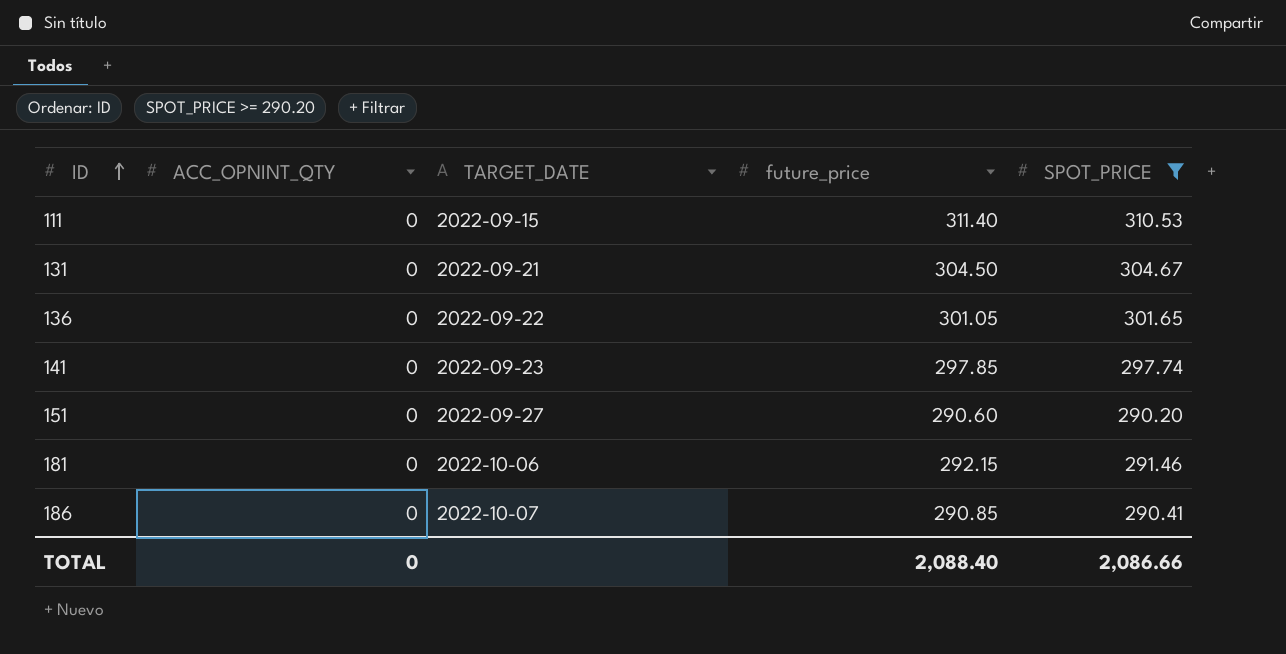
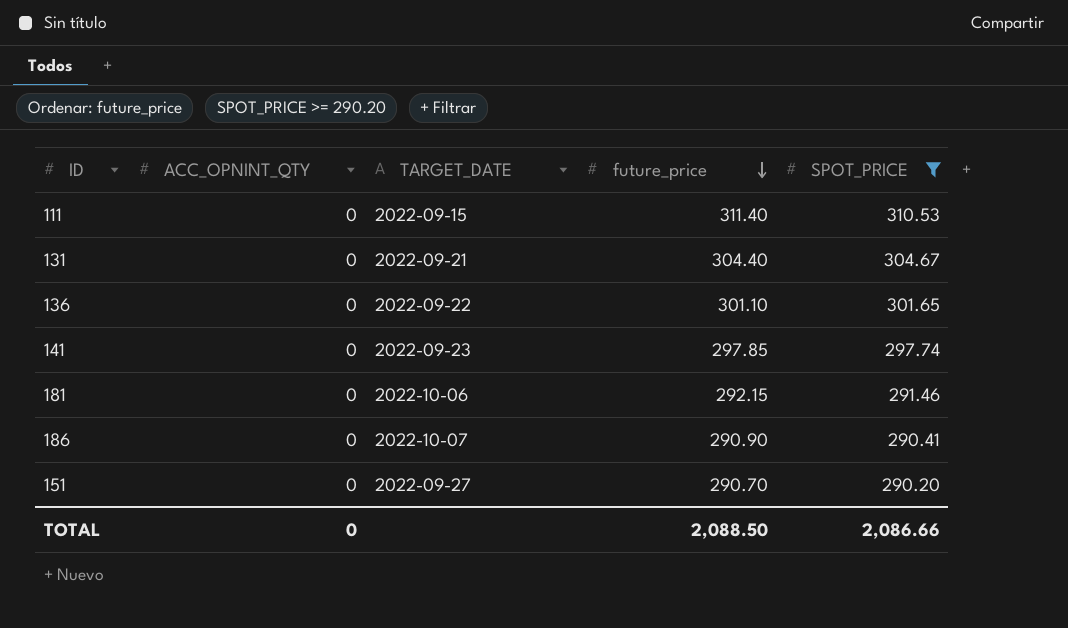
row order: ID ascending -> future_price descending
131 | future_price: 304.50 -> 304.40
136 | future_price: 301.05 -> 301.10
186 | future_price: 290.85 -> 290.90
151 | future_price: 290.60 -> 290.70
TOTAL | future_price: 2,088.40 -> 2,088.50

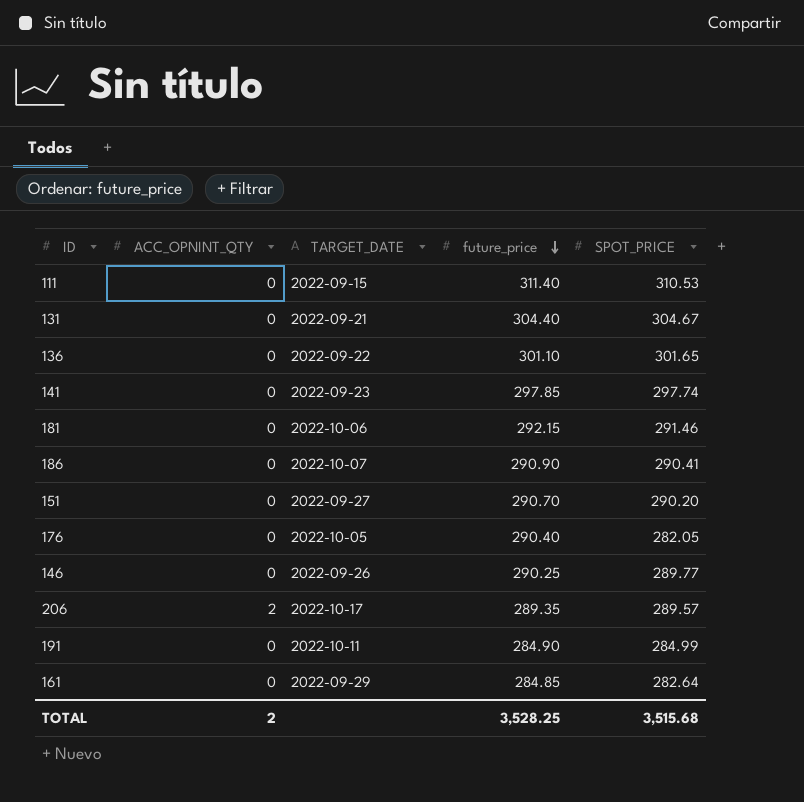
filter: SPOT_PRICE >= 290.20 -> none
TOTAL | ACC_OPNINT_QTY: 0 -> 2
TOTAL | future_price: 2,088.50 -> 3,528.25
TOTAL | SPOT_PRICE: 2,086.66 -> 3,515.68

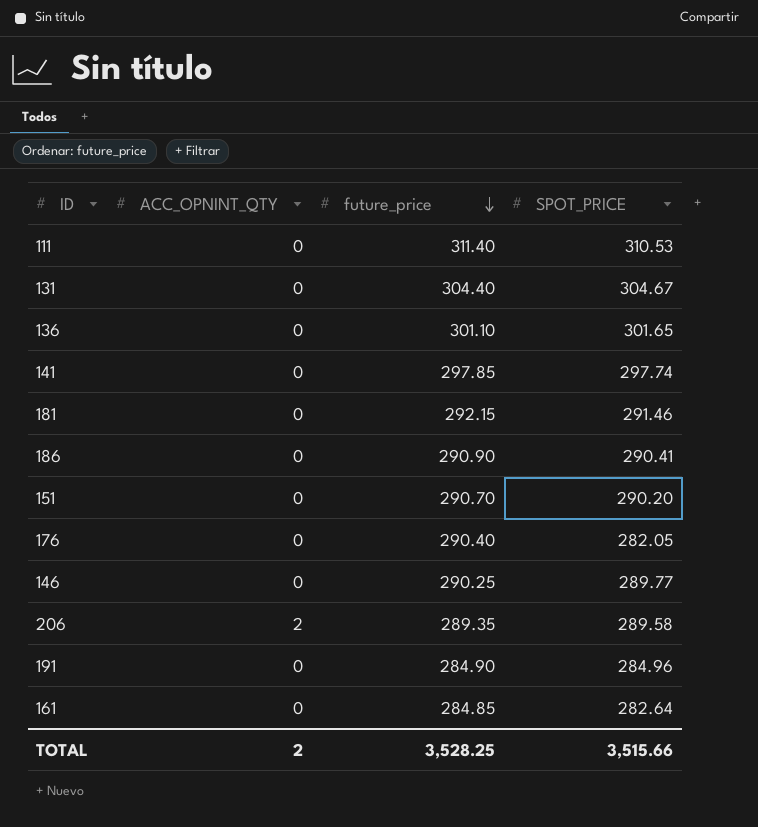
column TARGET_DATE | position: 3 -> none
206 | SPOT_PRICE: 289.57 -> 289.58
191 | SPOT_PRICE: 284.99 -> 284.96
TOTAL | SPOT_PRICE: 3,515.68 -> 3,515.66

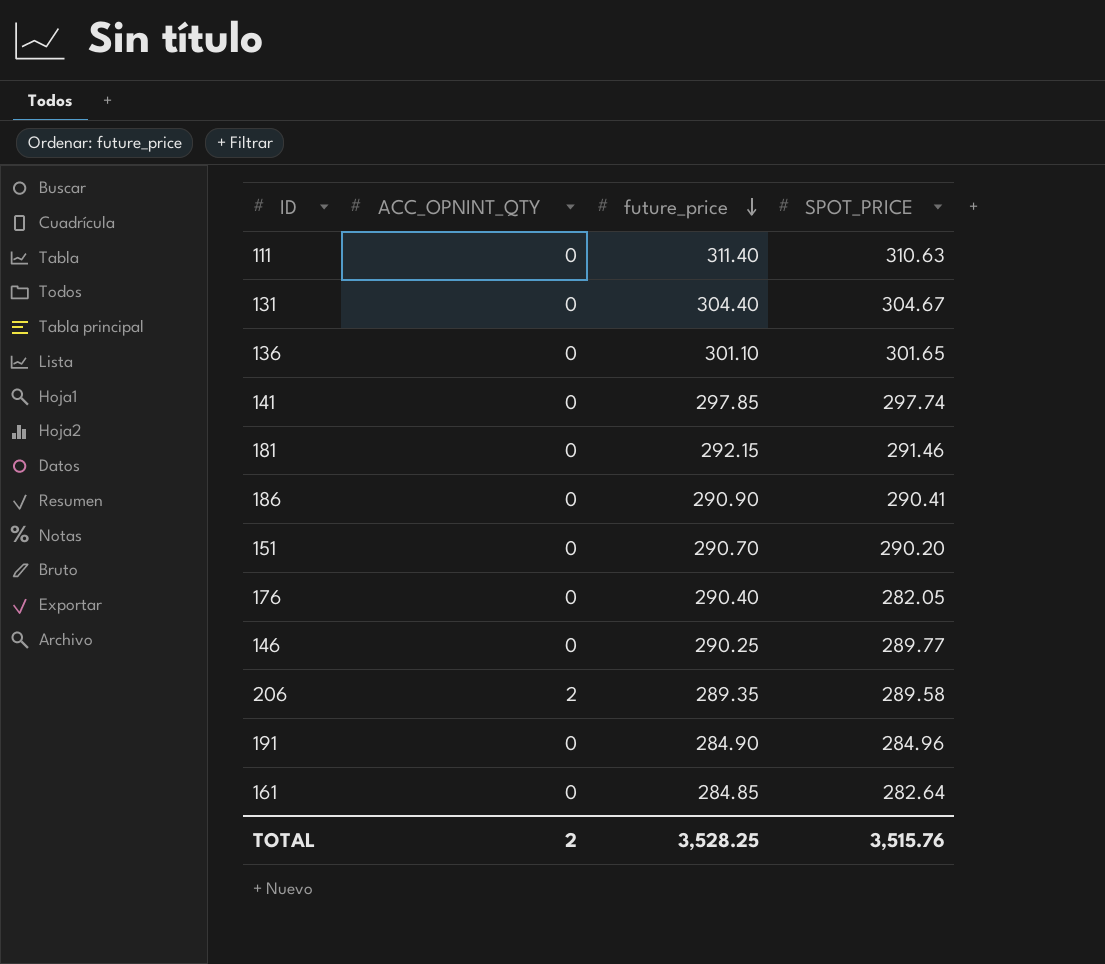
111 | SPOT_PRICE: 310.53 -> 310.63
TOTAL | SPOT_PRICE: 3,515.66 -> 3,515.76

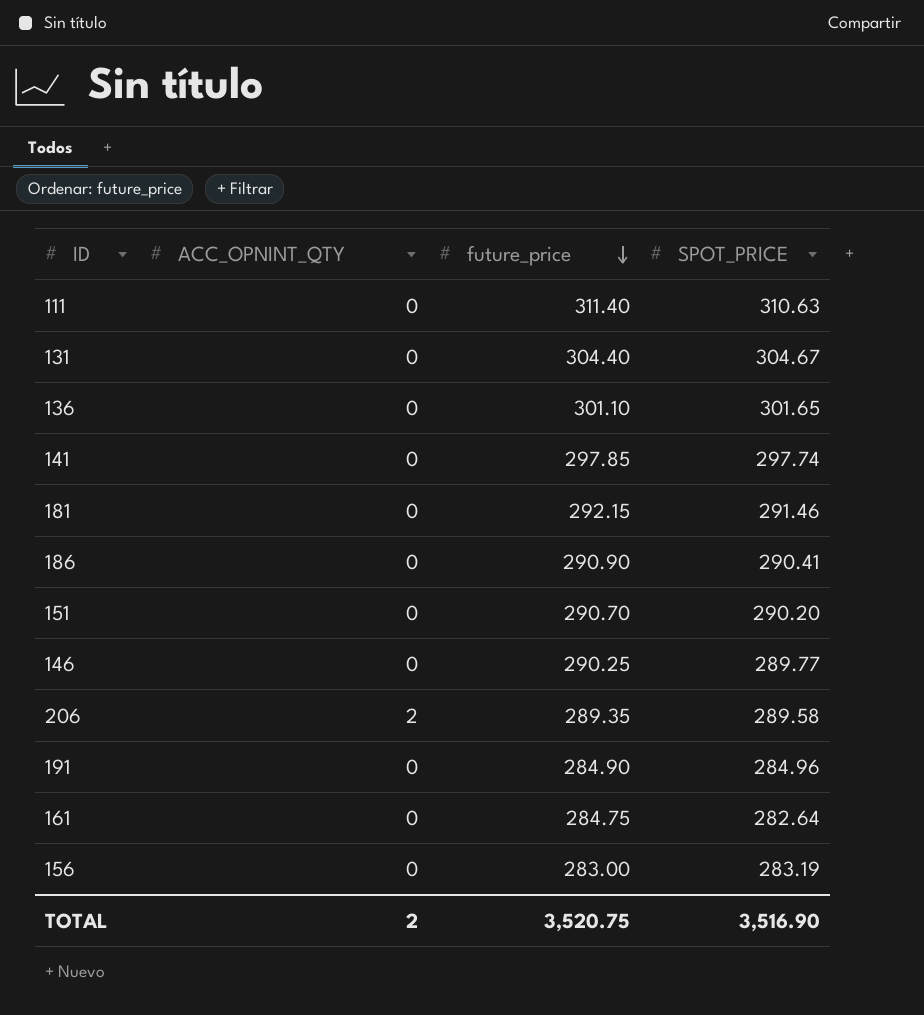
row 176: 0 | 290.40 | 282.05 -> none
161 | future_price: 284.85 -> 284.75
row 156: none -> 0 | 283.00 | 283.19
TOTAL | future_price: 3,528.25 -> 3,520.75
TOTAL | SPOT_PRICE: 3,515.76 -> 3,516.90

